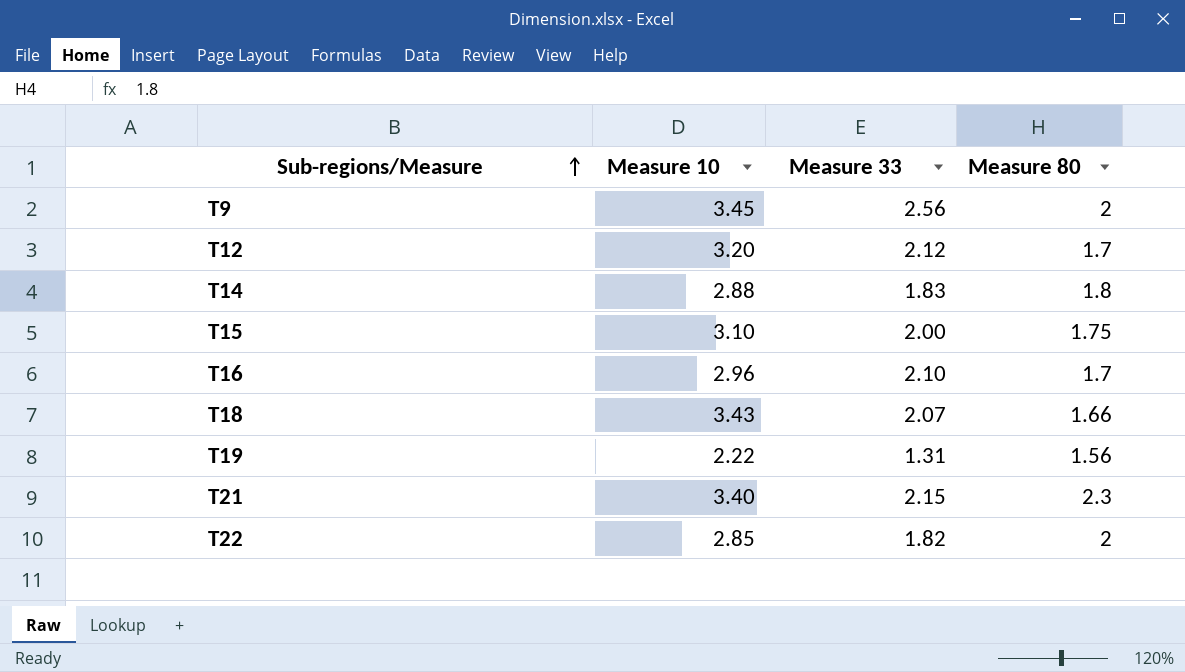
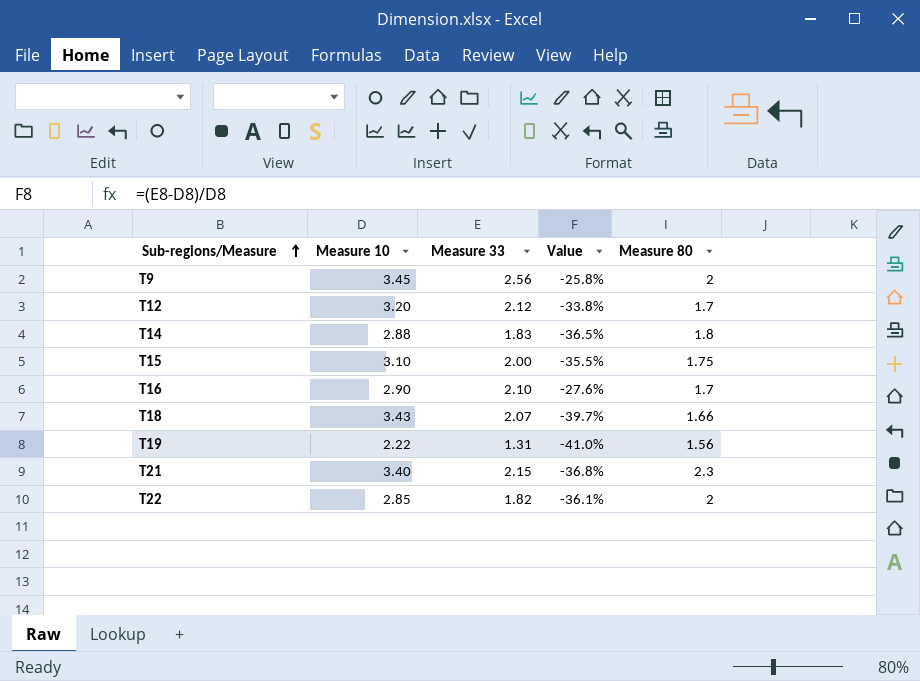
column Value | formula: none -> ([Measure 33] - [Measure 10]) / [Measure 10]
T16 | Measure 10: 2.96 -> 2.90

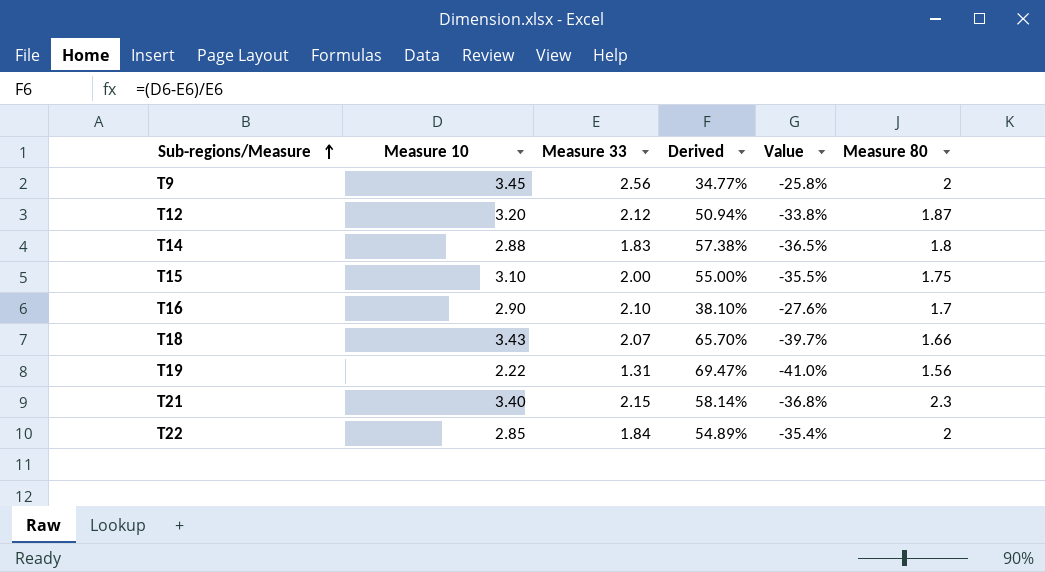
column Derived | formula: none -> ([Measure 10] - [Measure 33]) / [Measure 33]
T12 | Measure 80: 1.7 -> 1.87
T22 | Measure 33: 1.82 -> 1.84
T22 | Value: -36.1% -> -35.4%

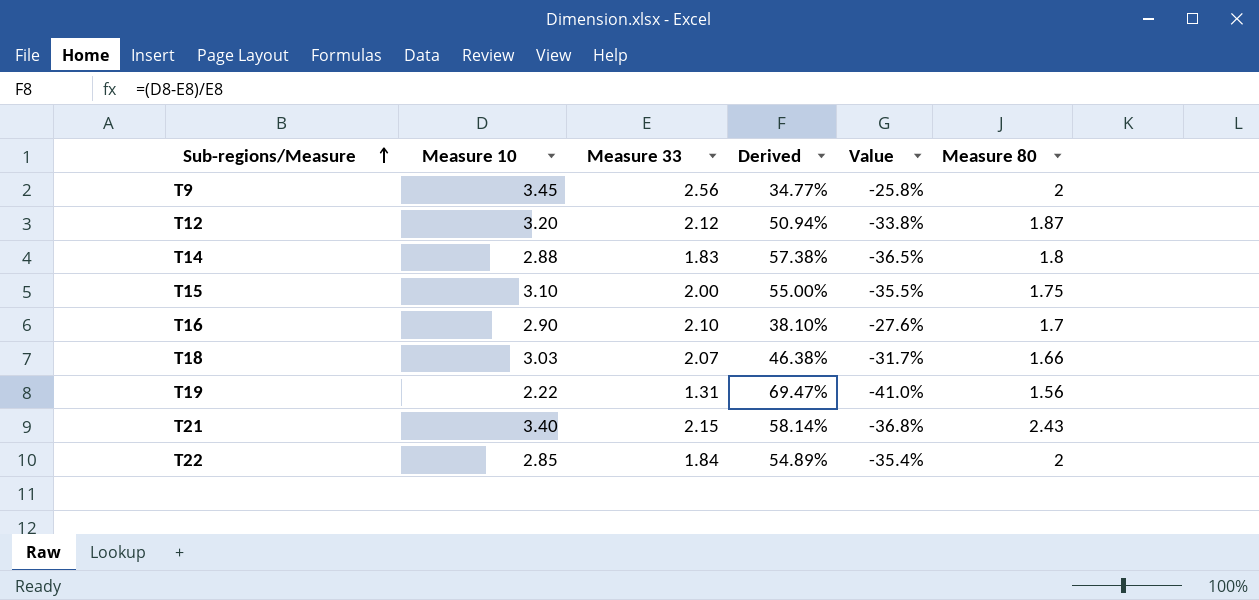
T18 | Measure 10: 3.43 -> 3.03
T18 | Derived: 65.70% -> 46.38%
T18 | Value: -39.7% -> -31.7%
T21 | Measure 80: 2.3 -> 2.43

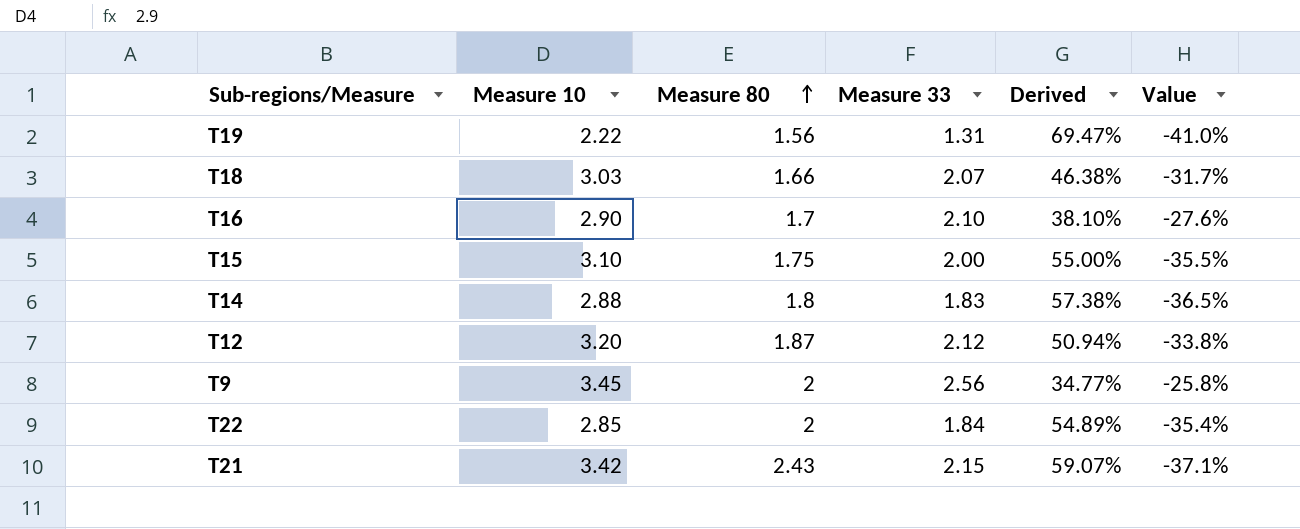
row order: Sub-regions/Measure ascending -> Measure 80 ascending
column Measure 80 | position: 6 -> 3
T21 | Measure 10: 3.40 -> 3.42
T21 | Derived: 58.14% -> 59.07%
T21 | Value: -36.8% -> -37.1%

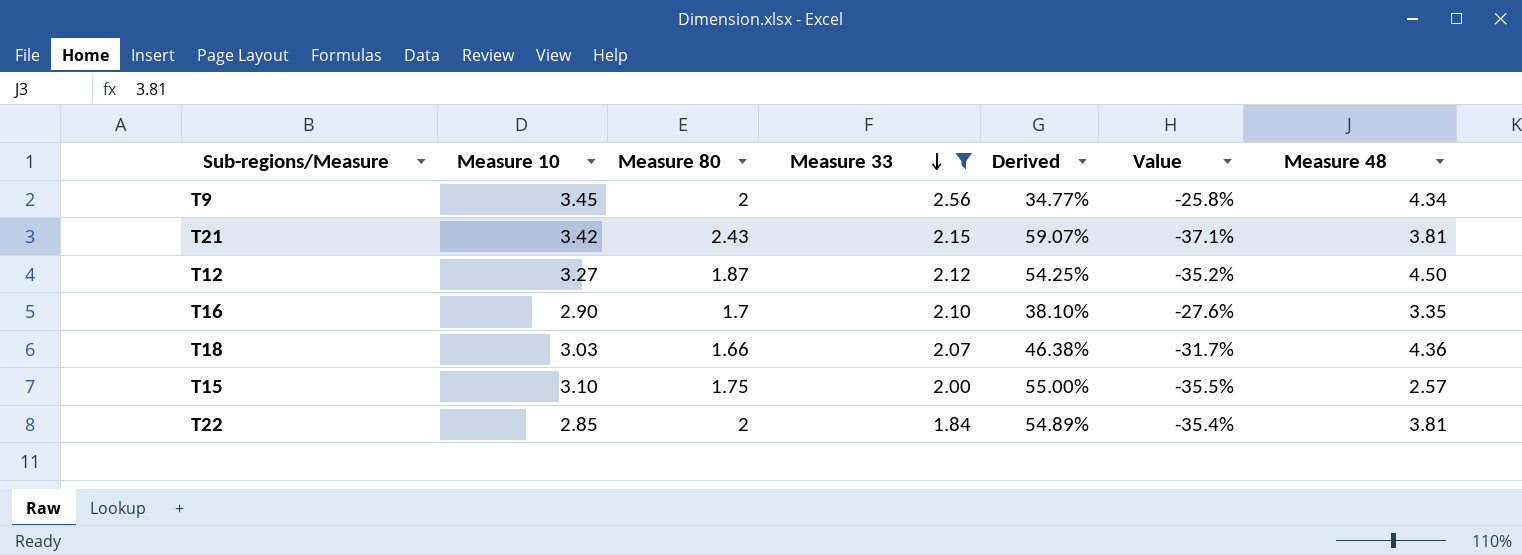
filter: none -> Measure 33 >= 1.84
row order: Measure 80 ascending -> Measure 33 descending
column Measure 48 | position: none -> 7
T12 | Measure 10: 3.20 -> 3.27
T12 | Derived: 50.94% -> 54.25%
T12 | Value: -33.8% -> -35.2%

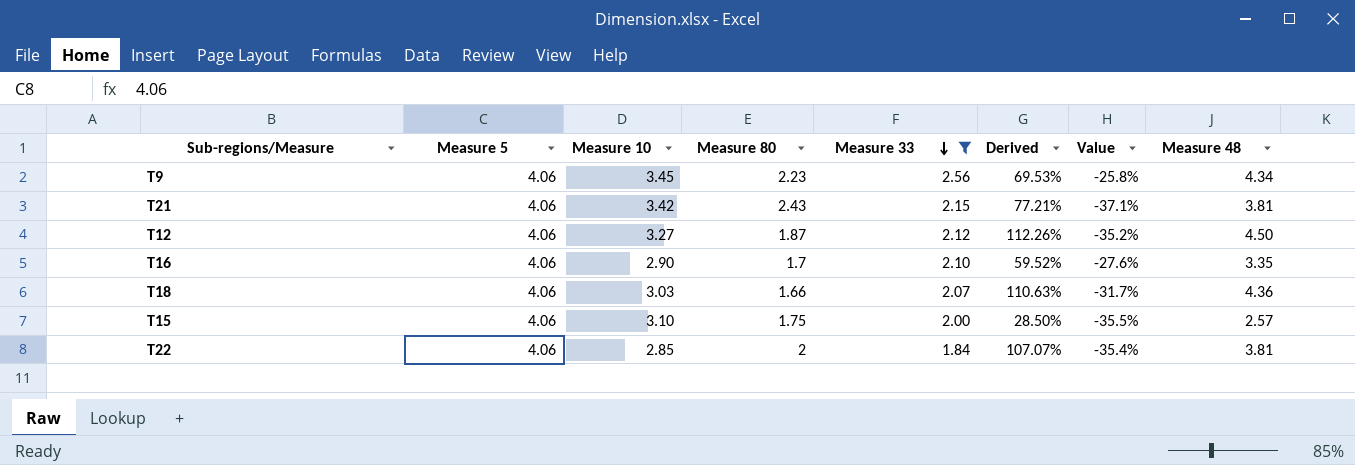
column Measure 5 | position: none -> 2
column Derived | formula: ([Measure 10] - [Measure 33]) / [Measure 33] -> ([Measure 48] - [Measure 33]) / [Measure 33]
T9 | Measure 80: 2 -> 2.23

